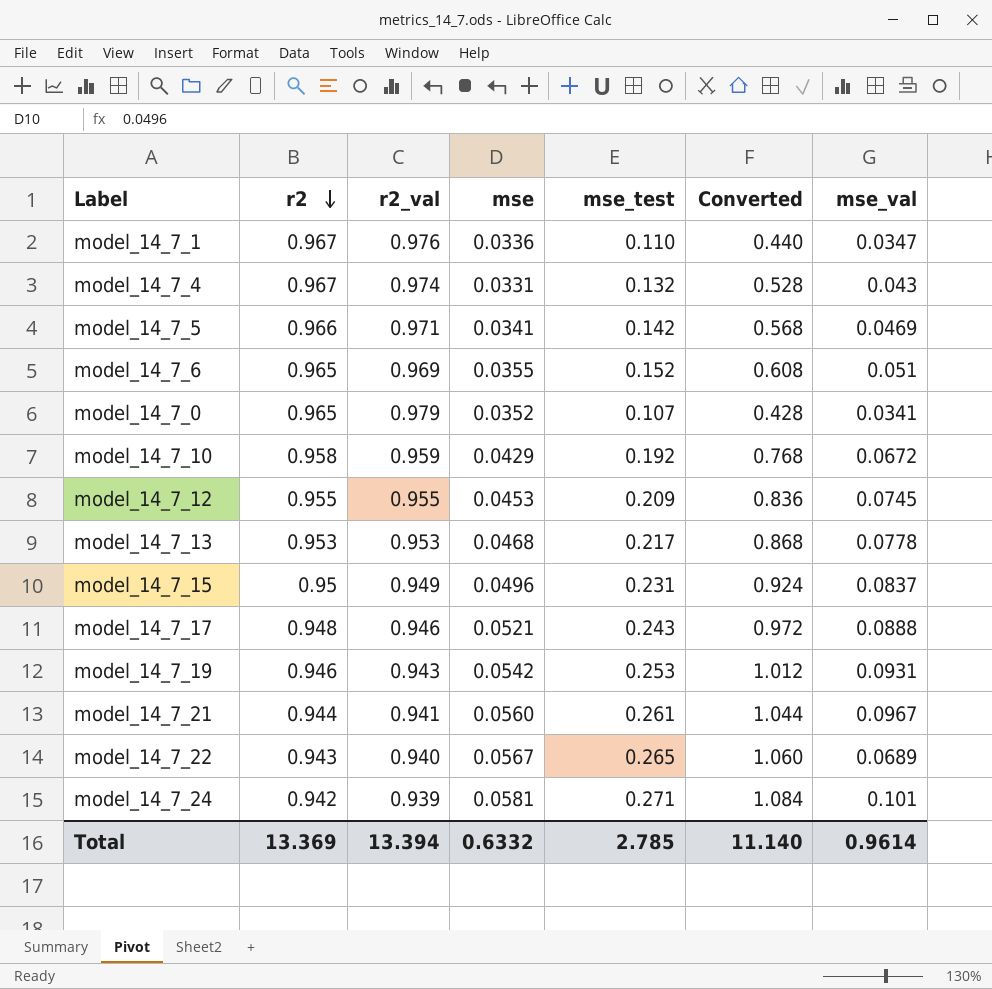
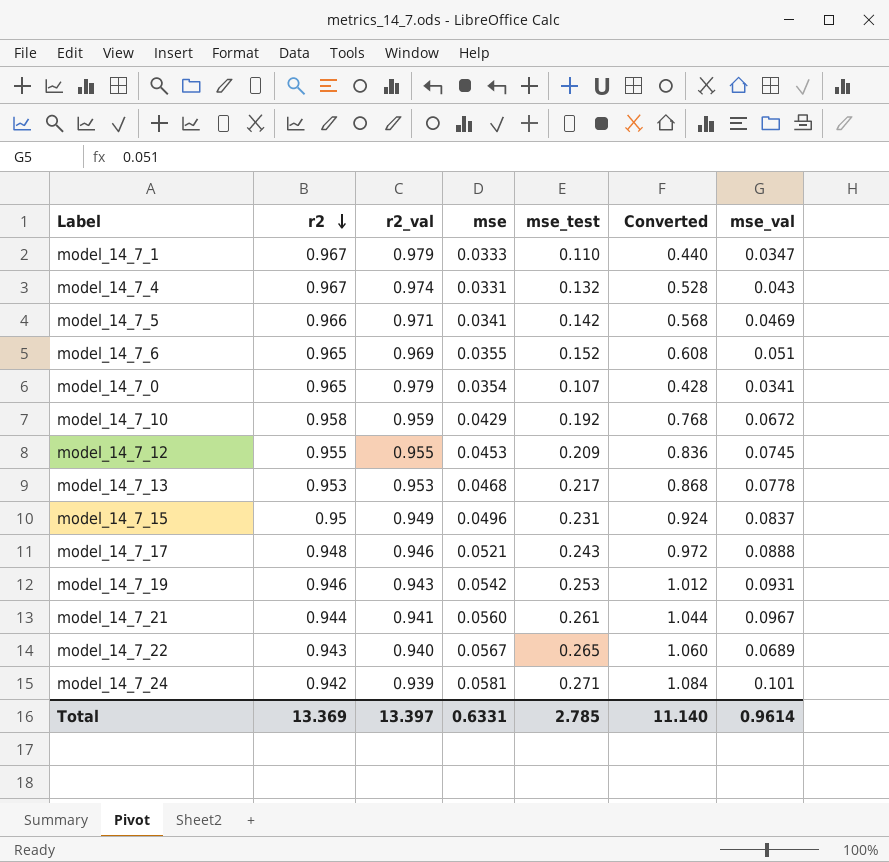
model_14_7_1 | r2_val: 0.976 -> 0.979
model_14_7_1 | mse: 0.0336 -> 0.0333
model_14_7_0 | mse: 0.0352 -> 0.0354
Total | r2_val: 13.394 -> 13.397
Total | mse: 0.6332 -> 0.6331

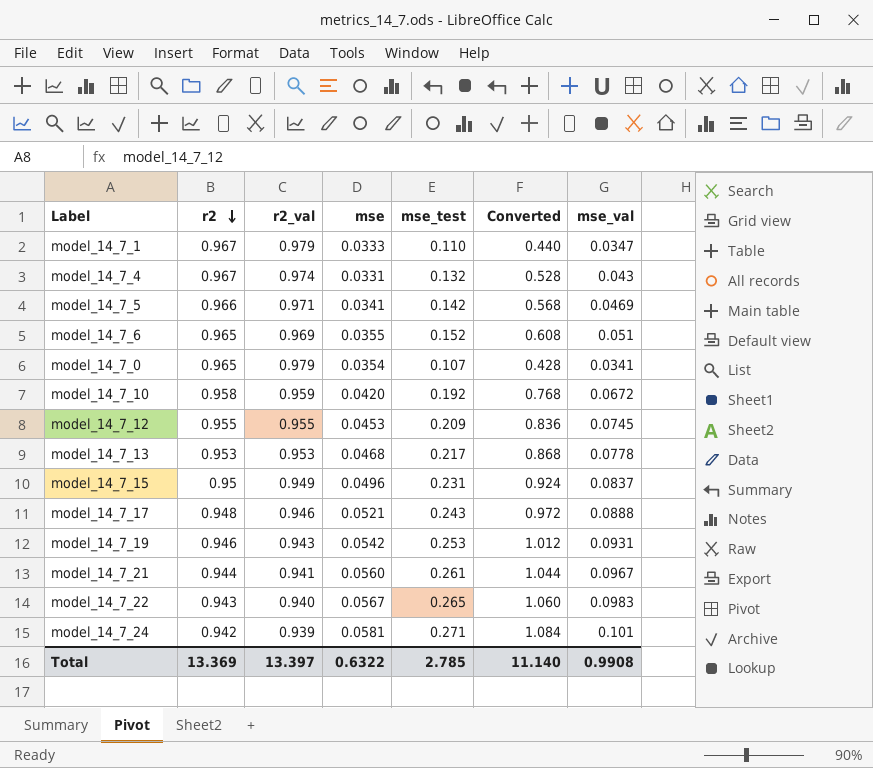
model_14_7_10 | mse: 0.0429 -> 0.0420
model_14_7_22 | mse_val: 0.0689 -> 0.0983
Total | mse: 0.6331 -> 0.6322
Total | mse_val: 0.9614 -> 0.9908

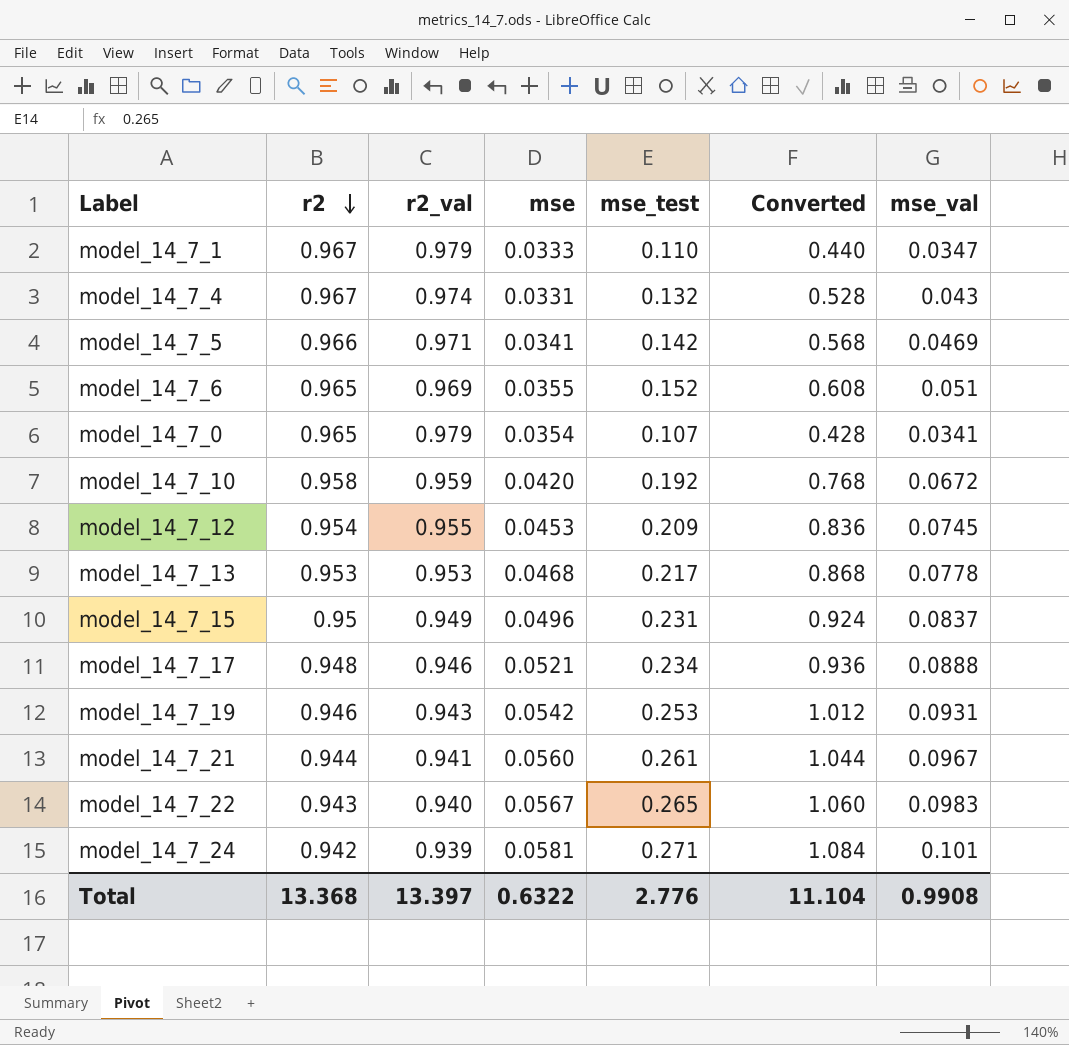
model_14_7_12 | r2: 0.955 -> 0.954
model_14_7_17 | mse_test: 0.243 -> 0.234
model_14_7_17 | Converted: 0.972 -> 0.936
Total | r2: 13.369 -> 13.368
Total | mse_test: 2.785 -> 2.776
Total | Converted: 11.140 -> 11.104

